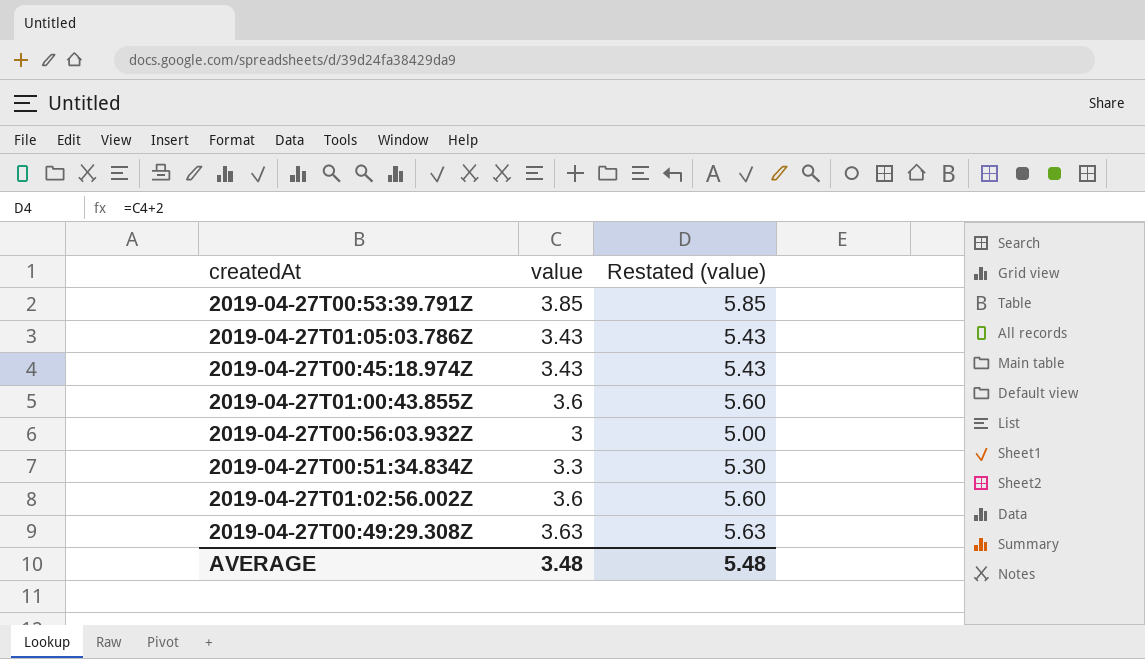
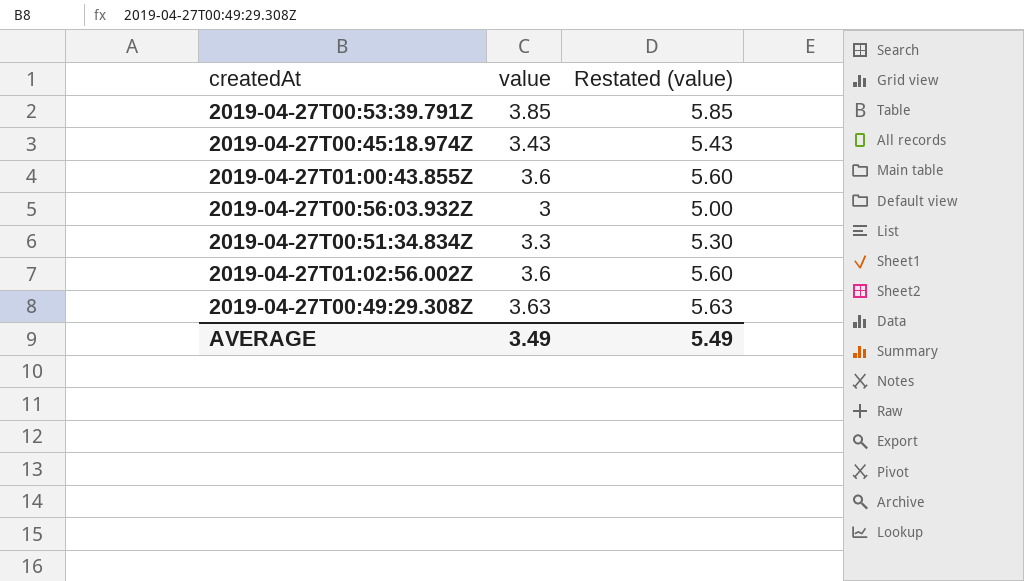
row 2019-04-27T01:05:03.786Z: 3.43 | 5.43 -> none
AVERAGE | value: 3.48 -> 3.49
AVERAGE | Restated (value): 5.48 -> 5.49

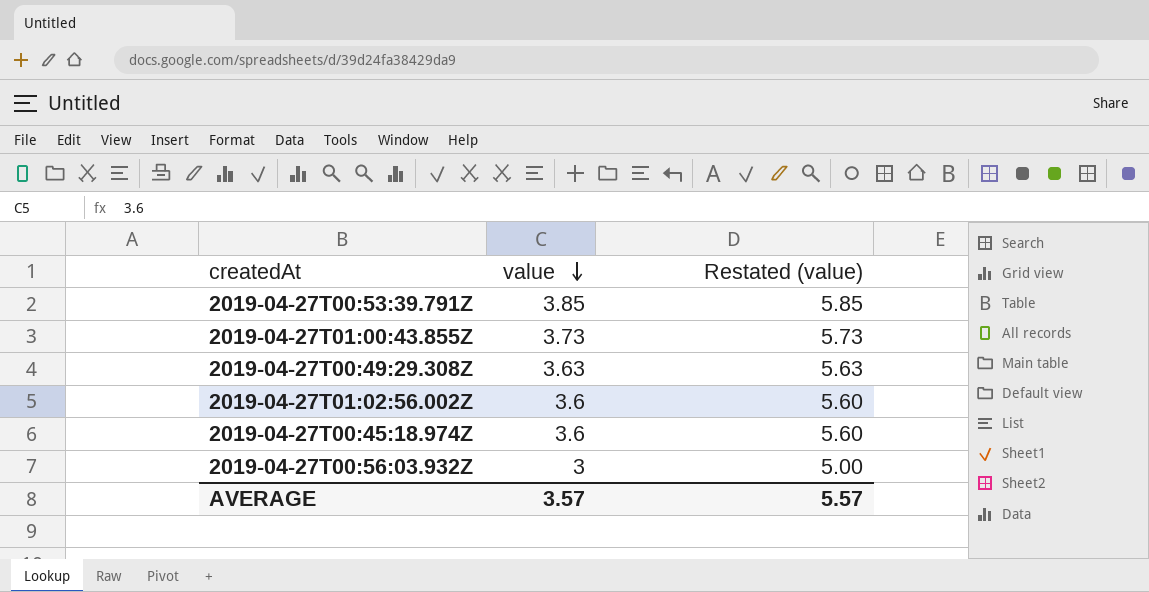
row order: none -> value descending
row 2019-04-27T00:51:34.834Z: 3.3 | 5.30 -> none
2019-04-27T01:00:43.855Z | value: 3.6 -> 3.73
2019-04-27T01:00:43.855Z | Restated (value): 5.60 -> 5.73
2019-04-27T00:45:18.974Z | value: 3.43 -> 3.6
2019-04-27T00:45:18.974Z | Restated (value): 5.43 -> 5.60
AVERAGE | value: 3.49 -> 3.57
AVERAGE | Restated (value): 5.49 -> 5.57

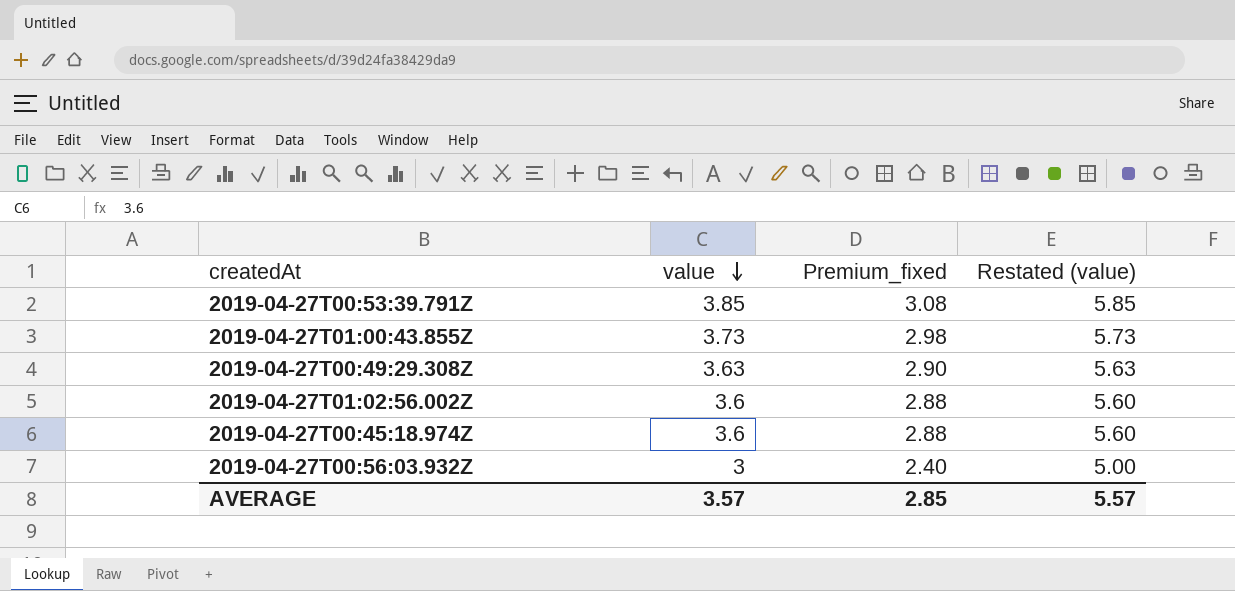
column Premium_fixed | formula: none -> [value] * 0.8

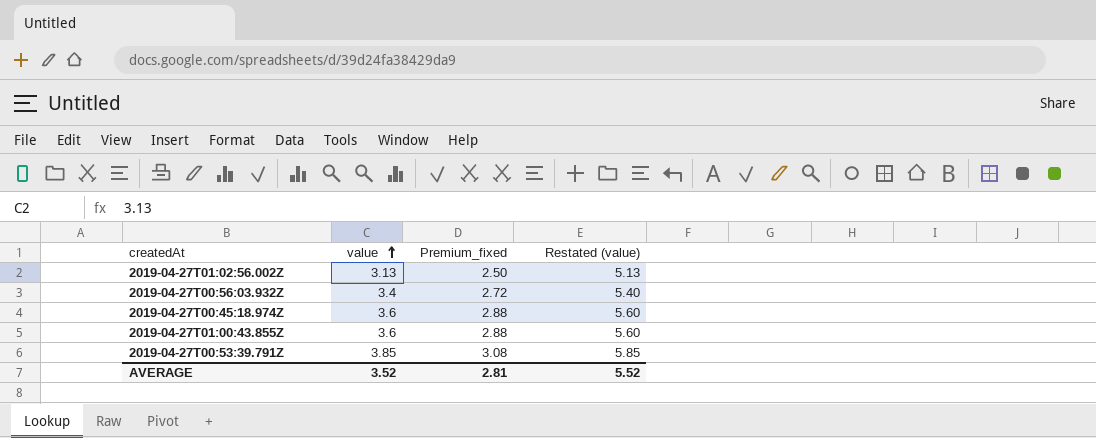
row order: value descending -> value ascending
row 2019-04-27T00:49:29.308Z: 3.63 | 2.90 | 5.63 -> none
2019-04-27T01:02:56.002Z | value: 3.6 -> 3.13
2019-04-27T01:02:56.002Z | Premium_fixed: 2.88 -> 2.50
2019-04-27T01:02:56.002Z | Restated (value): 5.60 -> 5.13
2019-04-27T00:56:03.932Z | value: 3 -> 3.4
2019-04-27T00:56:03.932Z | Premium_fixed: 2.40 -> 2.72
2019-04-27T00:56:03.932Z | Restated (value): 5.00 -> 5.40
2019-04-27T01:00:43.855Z | value: 3.73 -> 3.6
2019-04-27T01:00:43.855Z | Premium_fixed: 2.98 -> 2.88
2019-04-27T01:00:43.855Z | Restated (value): 5.73 -> 5.60
AVERAGE | value: 3.57 -> 3.52
AVERAGE | Premium_fixed: 2.85 -> 2.81
AVERAGE | Restated (value): 5.57 -> 5.52

